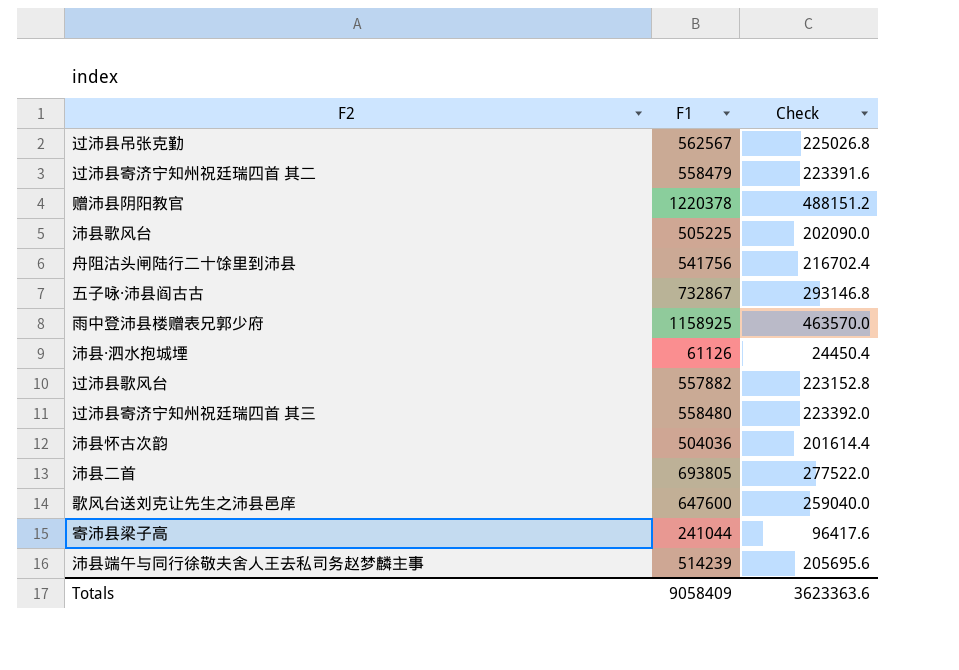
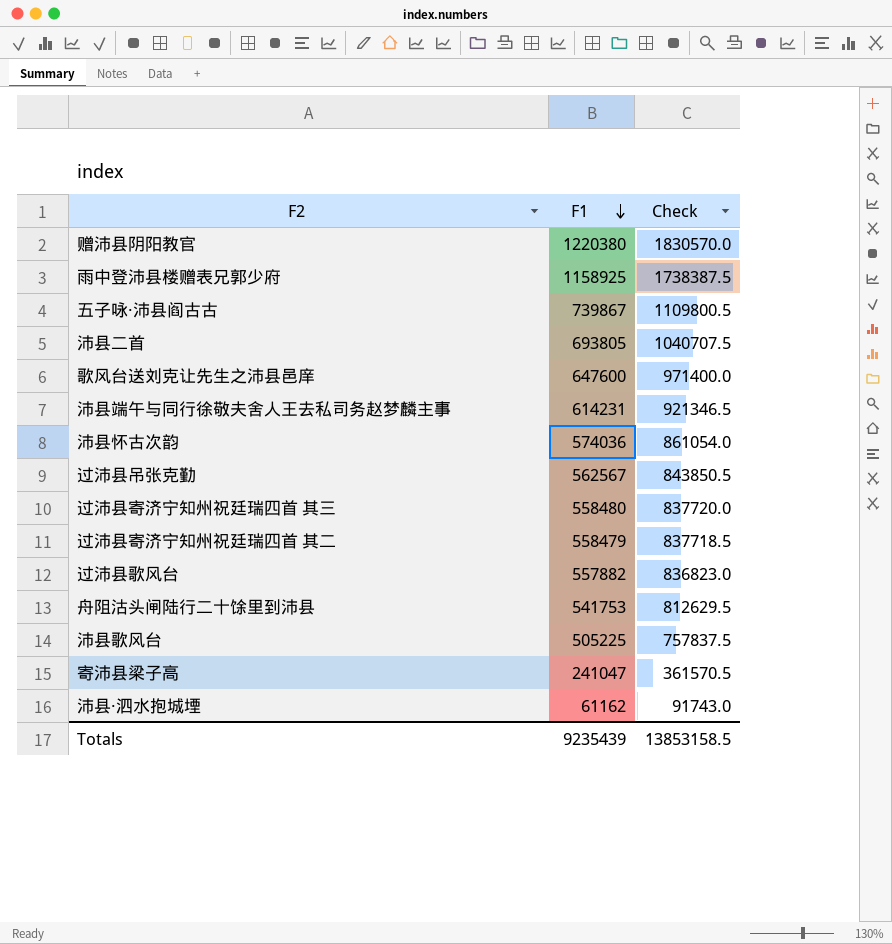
row order: none -> F1 descending
column Check | formula: [F1] * 0.4 -> [F1] * 1.5
赠沛县阴阳教官 | F1: 1220378 -> 1220380
五子咏·沛县阎古古 | F1: 732867 -> 739867
沛县端午与同行徐敬夫舍人王去私司务赵梦麟主事 | F1: 514239 -> 614231
沛县怀古次韵 | F1: 504036 -> 574036
舟阻沽头闸陆行二十馀里到沛县 | F1: 541756 -> 541753
寄沛县梁子高 | F1: 241044 -> 241047
沛县·泗水抱城堙 | F1: 61126 -> 61162
Totals | F1: 9058409 -> 9235439
Totals | Check: 3623363.6 -> 13853158.5

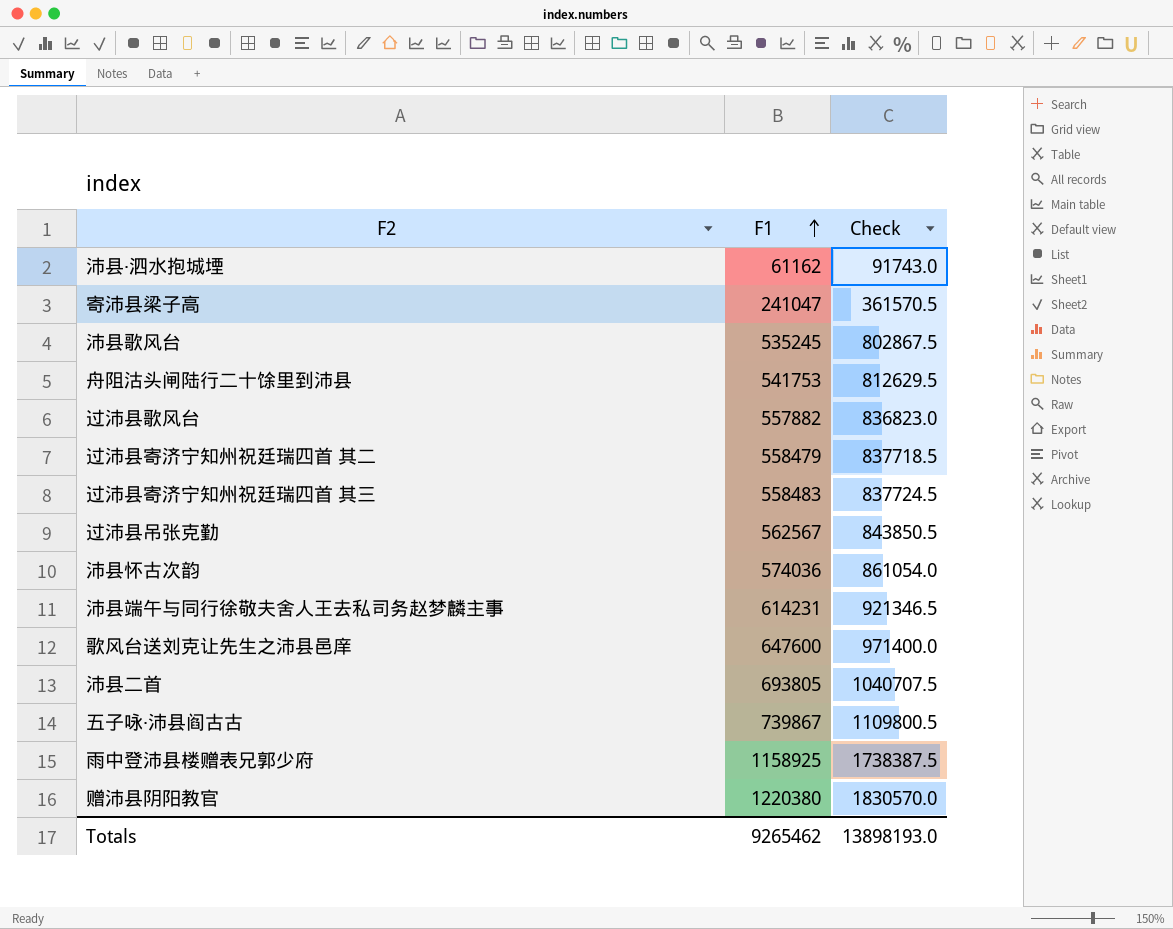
row order: F1 descending -> F1 ascending
沛县歌风台 | F1: 505225 -> 535245
沛县歌风台 | Check: 757837.5 -> 802867.5
过沛县寄济宁知州祝廷瑞四首 其三 | F1: 558480 -> 558483
过沛县寄济宁知州祝廷瑞四首 其三 | Check: 837720.0 -> 837724.5
Totals | F1: 9235439 -> 9265462
Totals | Check: 13853158.5 -> 13898193.0

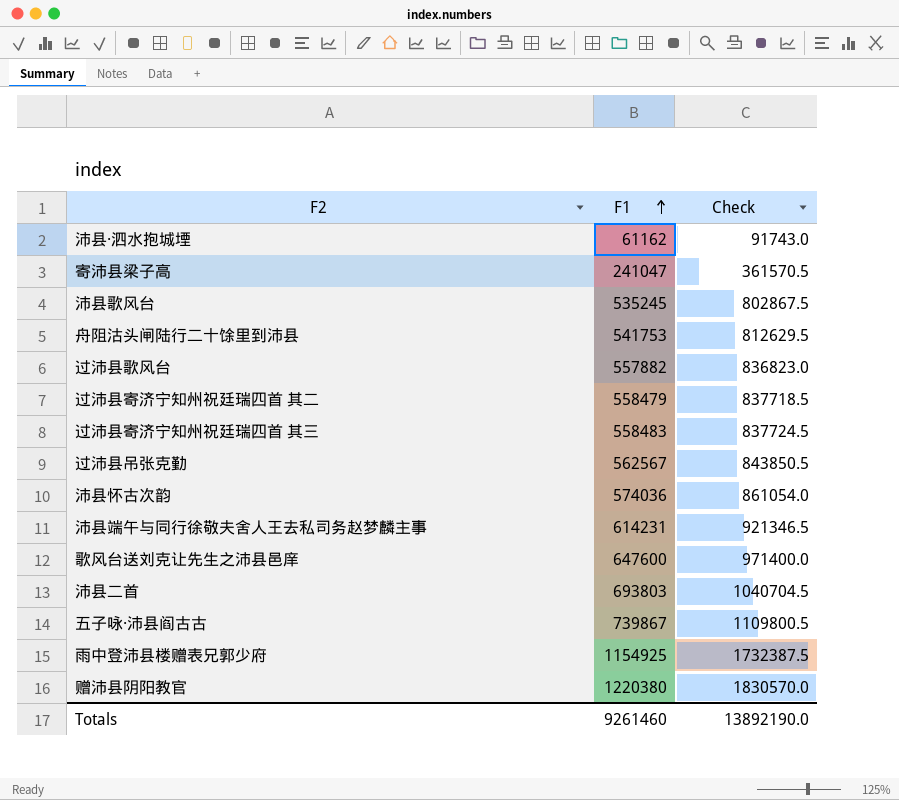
沛县二首 | F1: 693805 -> 693803
沛县二首 | Check: 1040707.5 -> 1040704.5
雨中登沛县楼赠表兄郭少府 | F1: 1158925 -> 1154925
雨中登沛县楼赠表兄郭少府 | Check: 1738387.5 -> 1732387.5
Totals | F1: 9265462 -> 9261460
Totals | Check: 13898193.0 -> 13892190.0

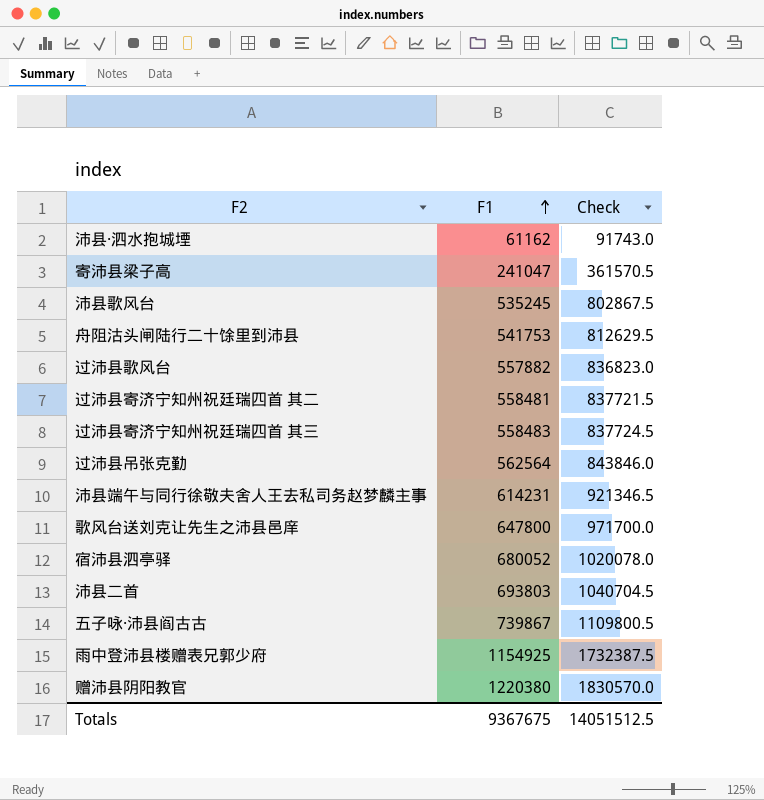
row 沛县怀古次韵: 574036 | 861054.0 -> none
过沛县寄济宁知州祝廷瑞四首 其二 | F1: 558479 -> 558481
过沛县寄济宁知州祝廷瑞四首 其二 | Check: 837718.5 -> 837721.5
过沛县吊张克勤 | F1: 562567 -> 562564
过沛县吊张克勤 | Check: 843850.5 -> 843846.0
歌风台送刘克让先生之沛县邑庠 | F1: 647600 -> 647800
歌风台送刘克让先生之沛县邑庠 | Check: 971400.0 -> 971700.0
row 宿沛县泗亭驿: none -> 680052 | 1020078.0
Totals | F1: 9261460 -> 9367675
Totals | Check: 13892190.0 -> 14051512.5

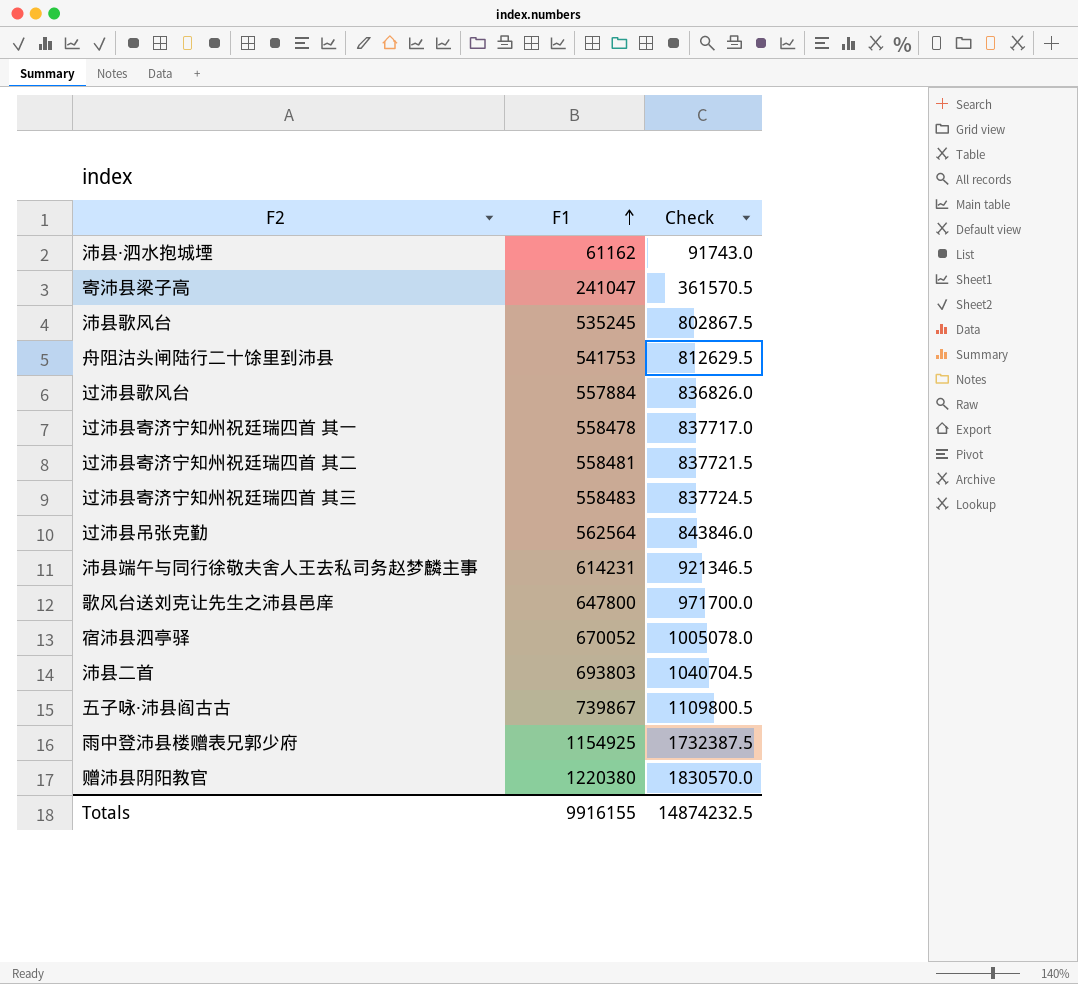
过沛县歌风台 | F1: 557882 -> 557884
过沛县歌风台 | Check: 836823.0 -> 836826.0
row 过沛县寄济宁知州祝廷瑞四首 其一: none -> 558478 | 837717.0
宿沛县泗亭驿 | F1: 680052 -> 670052
宿沛县泗亭驿 | Check: 1020078.0 -> 1005078.0
Totals | F1: 9367675 -> 9916155
Totals | Check: 14051512.5 -> 14874232.5

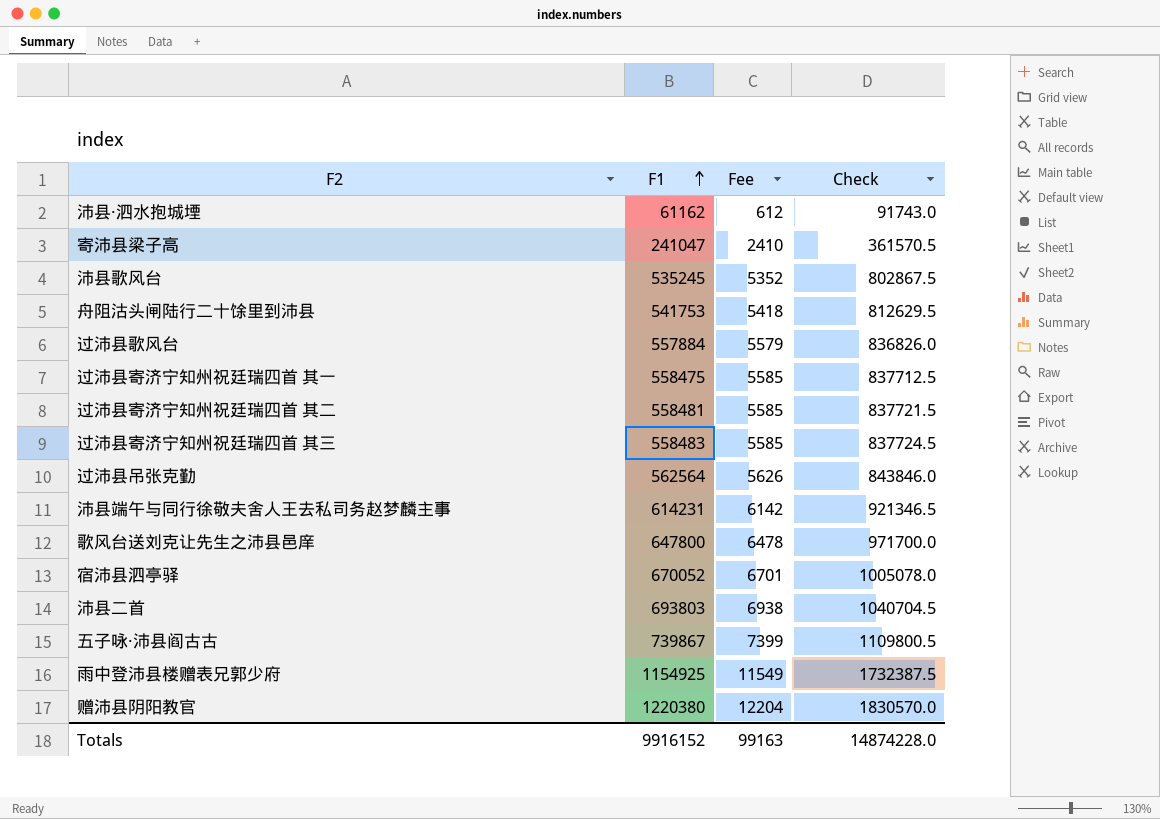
column Fee | formula: none -> [F1] * 0.01
过沛县寄济宁知州祝廷瑞四首 其一 | F1: 558478 -> 558475
过沛县寄济宁知州祝廷瑞四首 其一 | Check: 837717.0 -> 837712.5
Totals | F1: 9916155 -> 9916152
Totals | Check: 14874232.5 -> 14874228.0

